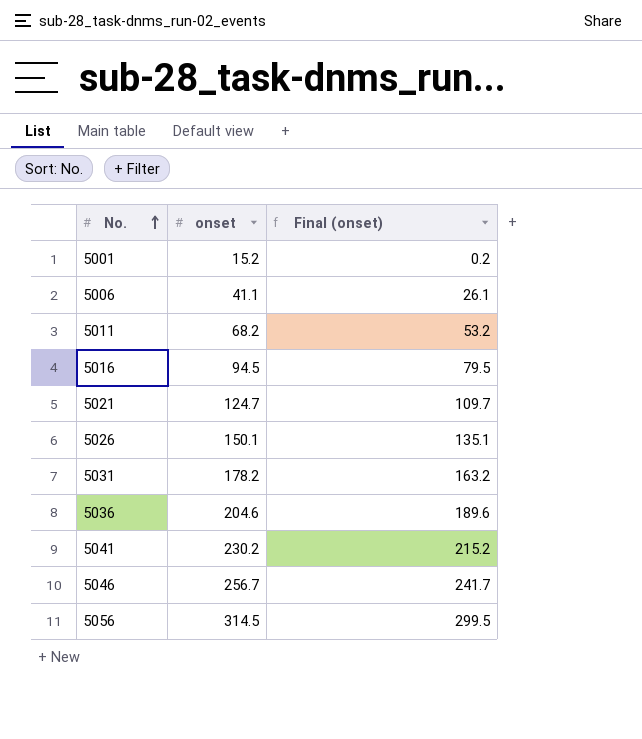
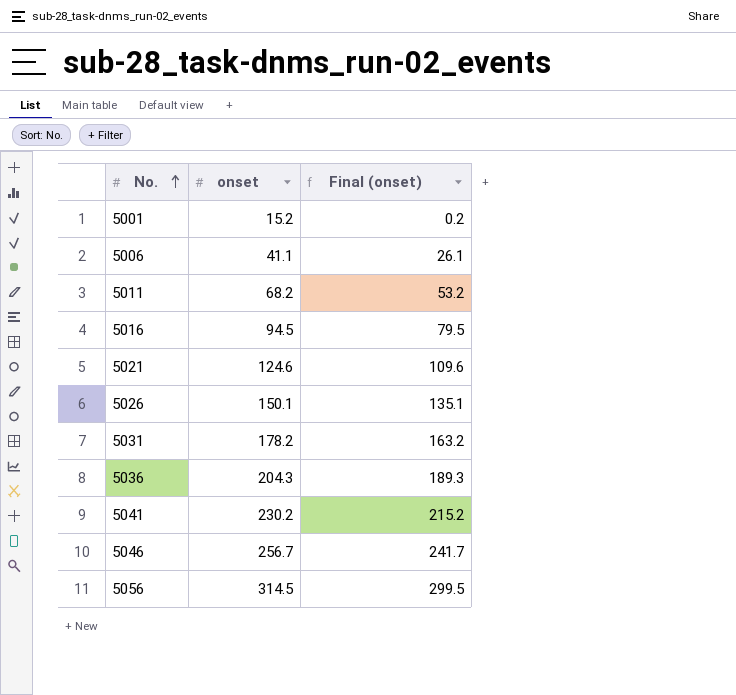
5021 | onset: 124.7 -> 124.6
5021 | Final (onset): 109.7 -> 109.6
5036 | onset: 204.6 -> 204.3
5036 | Final (onset): 189.6 -> 189.3

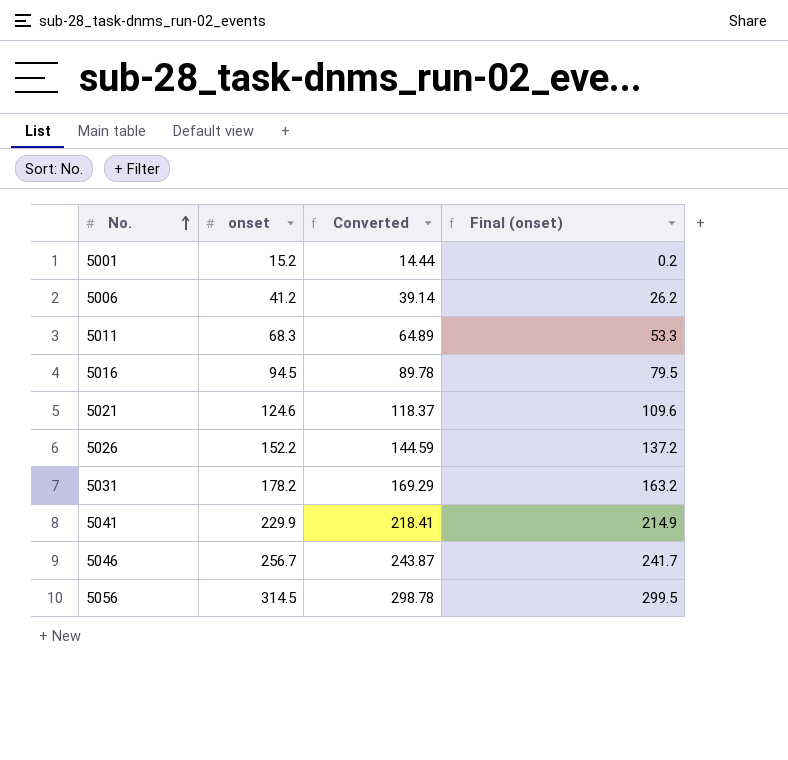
column Converted | formula: none -> [onset] * 0.95
row 5036: 204.3 | 189.3 -> none
5006 | onset: 41.1 -> 41.2
5006 | Final (onset): 26.1 -> 26.2
5011 | onset: 68.2 -> 68.3
5011 | Final (onset): 53.2 -> 53.3
5026 | onset: 150.1 -> 152.2
5026 | Final (onset): 135.1 -> 137.2
5041 | onset: 230.2 -> 229.9
5041 | Final (onset): 215.2 -> 214.9

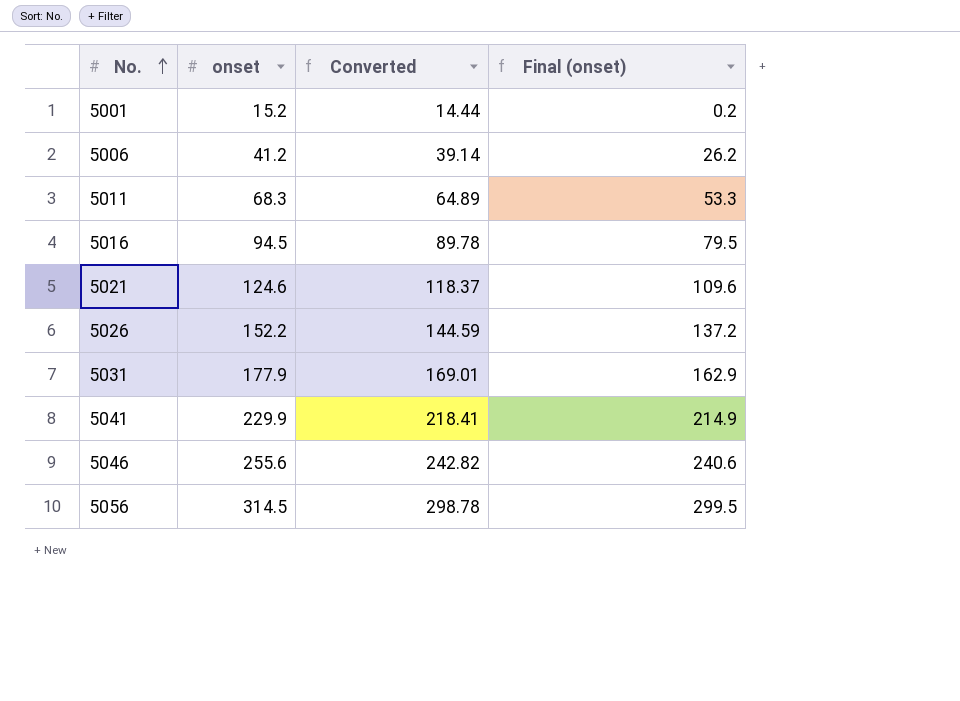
5031 | onset: 178.2 -> 177.9
5031 | Converted: 169.29 -> 169.01
5031 | Final (onset): 163.2 -> 162.9
5046 | onset: 256.7 -> 255.6
5046 | Converted: 243.87 -> 242.82
5046 | Final (onset): 241.7 -> 240.6

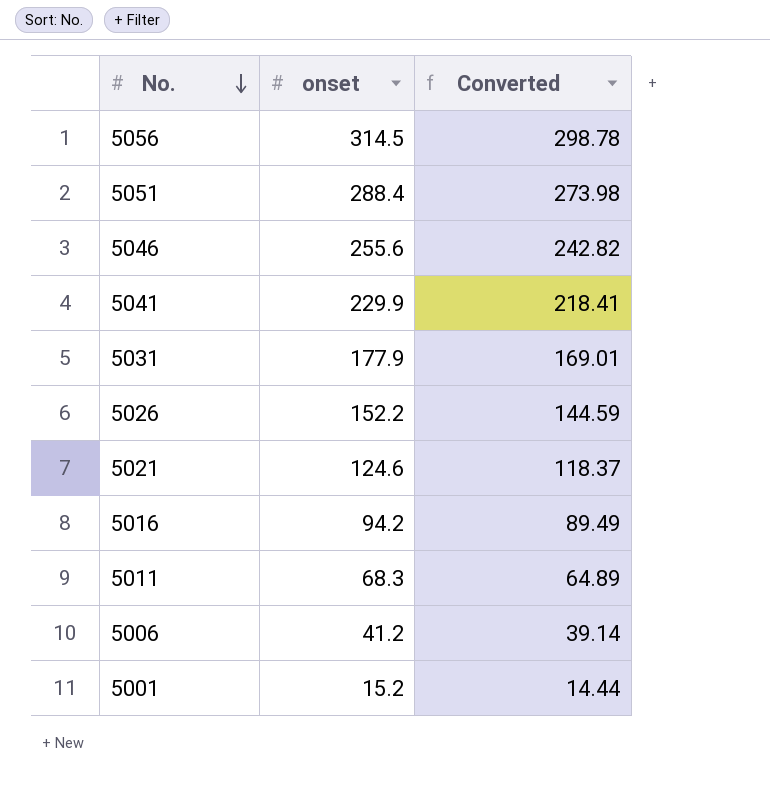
row order: No. ascending -> No. descending
column Final (onset) | formula: [onset] - 15 -> none
row 5051: none -> 288.4 | 273.98
5016 | onset: 94.5 -> 94.2
5016 | Converted: 89.78 -> 89.49

